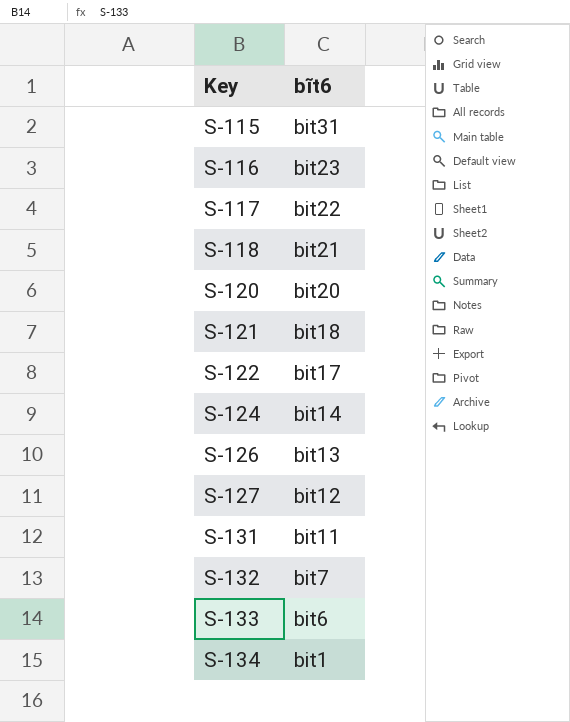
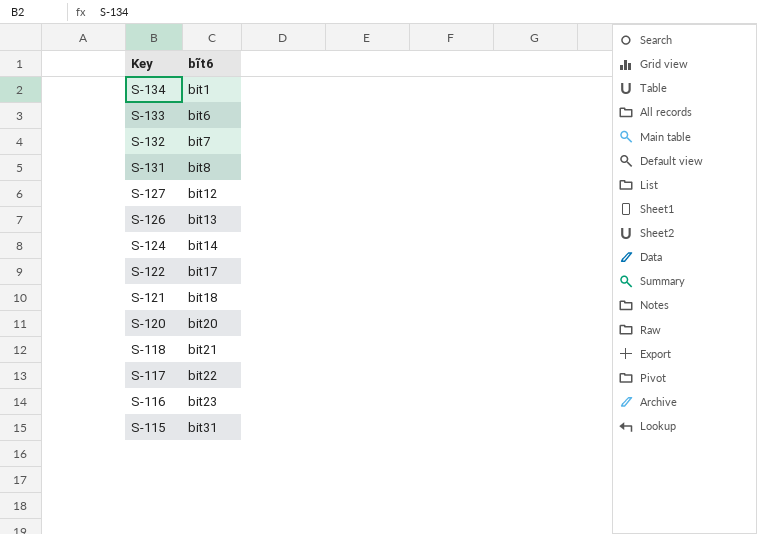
row order: Key ascending -> Key descending
S-131 | bĩt6: bit11 -> bit8

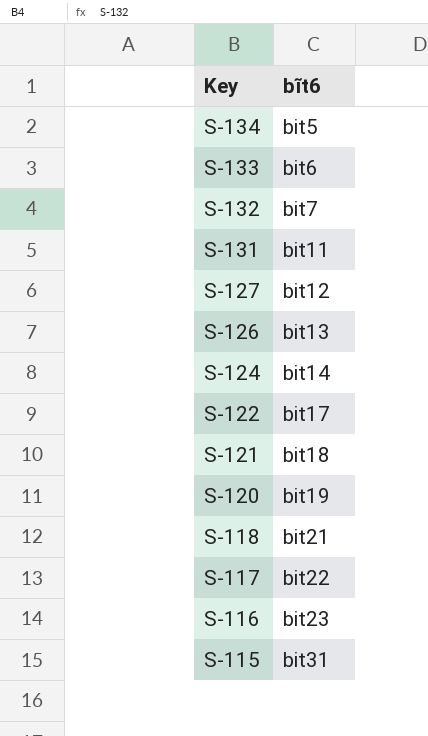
S-134 | bĩt6: bit1 -> bit5
S-131 | bĩt6: bit8 -> bit11
S-120 | bĩt6: bit20 -> bit19

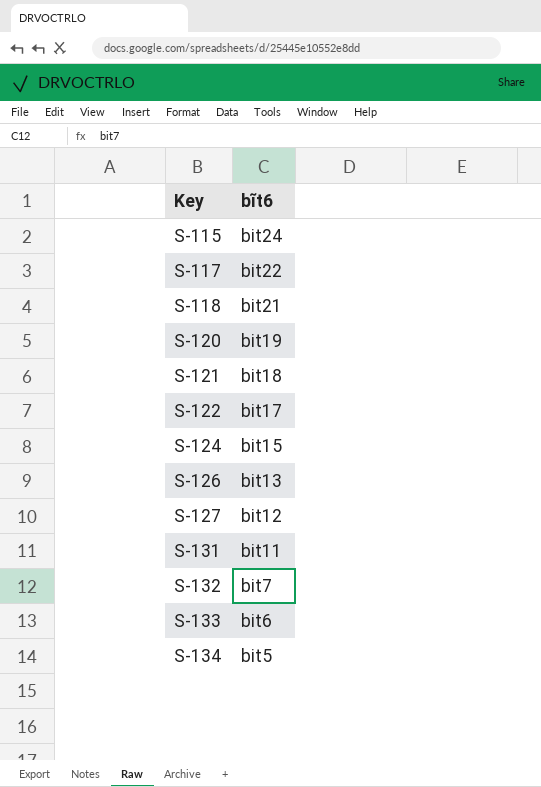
row order: Key descending -> Key ascending
row S-116: bit23 -> none
S-115 | bĩt6: bit31 -> bit24
S-124 | bĩt6: bit14 -> bit15

